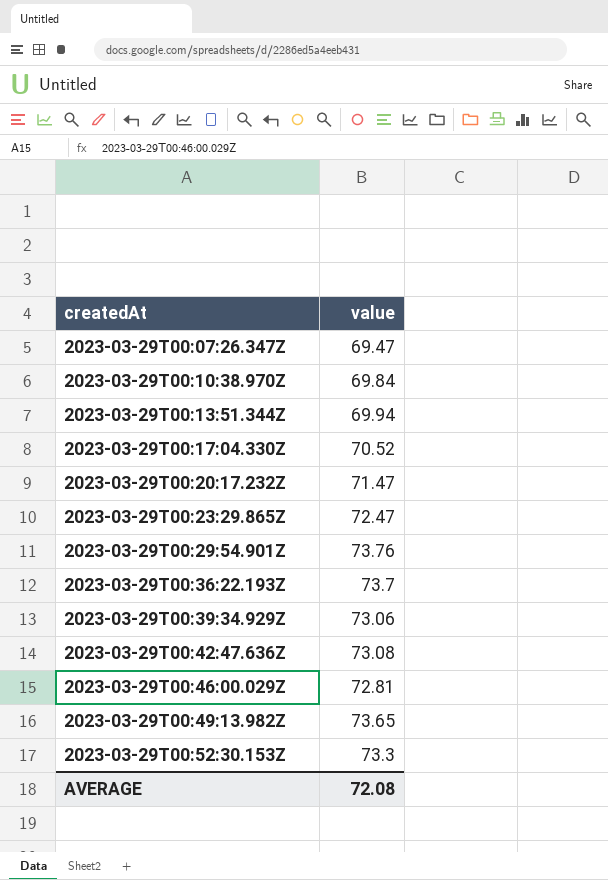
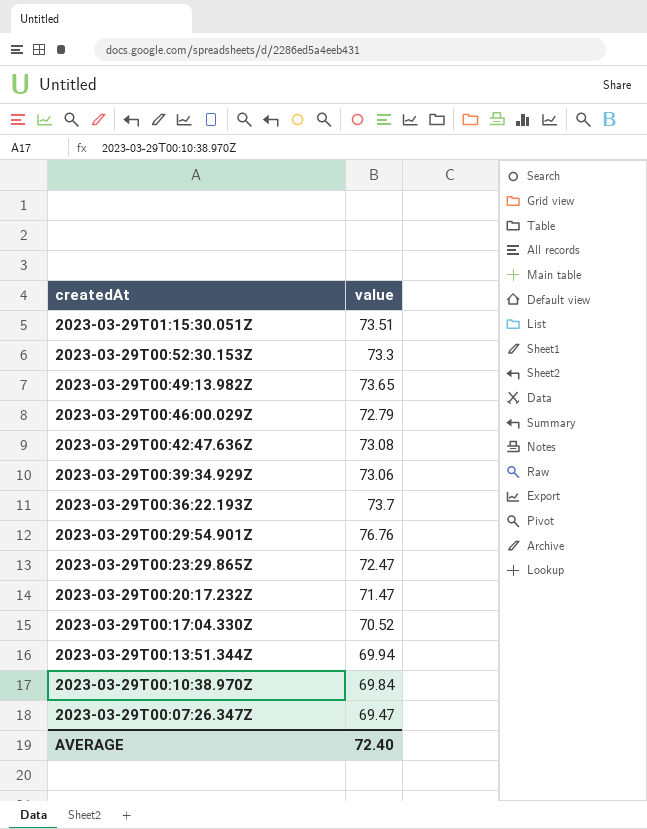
row order: createdAt ascending -> createdAt descending
row 2023-03-29T01:15:30.051Z: none -> 73.51
2023-03-29T00:46:00.029Z | value: 72.81 -> 72.79
2023-03-29T00:29:54.901Z | value: 73.76 -> 76.76
AVERAGE | value: 72.08 -> 72.40

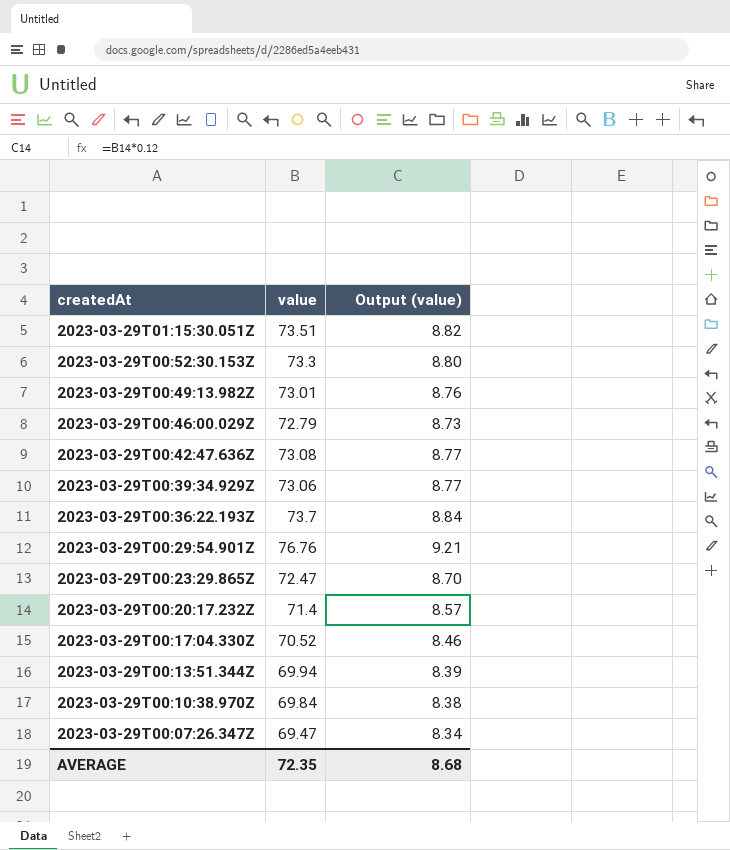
column Output (value) | formula: none -> [value] * 0.12
2023-03-29T00:49:13.982Z | value: 73.65 -> 73.01
2023-03-29T00:20:17.232Z | value: 71.47 -> 71.4
AVERAGE | value: 72.40 -> 72.35

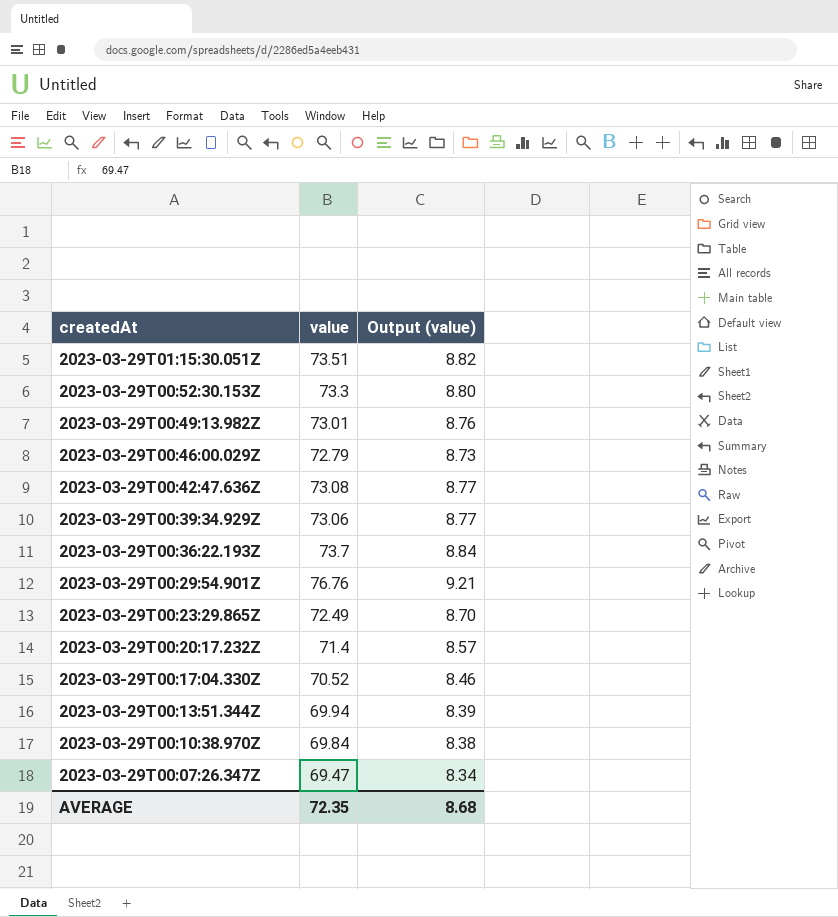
2023-03-29T00:23:29.865Z | value: 72.47 -> 72.49

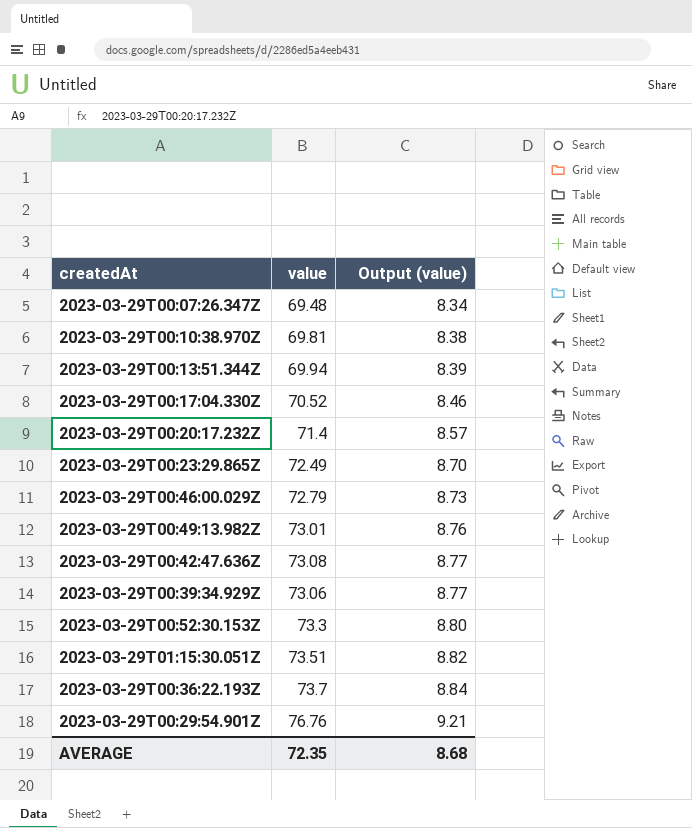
row order: createdAt descending -> Output (value) ascending
2023-03-29T00:07:26.347Z | value: 69.47 -> 69.48
2023-03-29T00:10:38.970Z | value: 69.84 -> 69.81

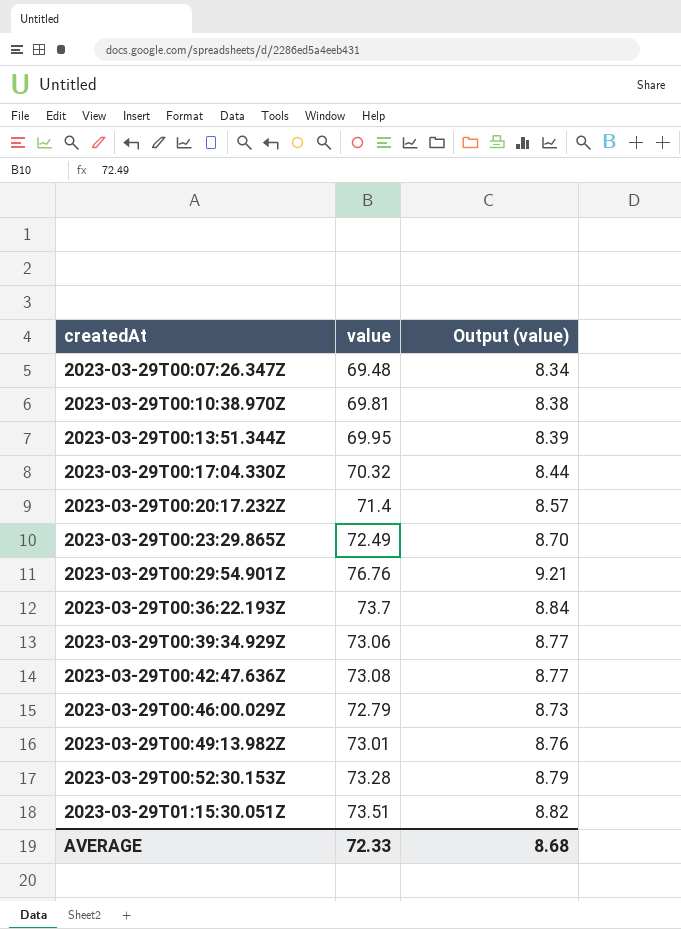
row order: Output (value) ascending -> createdAt ascending
2023-03-29T00:13:51.344Z | value: 69.94 -> 69.95
2023-03-29T00:17:04.330Z | value: 70.52 -> 70.32
2023-03-29T00:17:04.330Z | Output (value): 8.46 -> 8.44
2023-03-29T00:52:30.153Z | value: 73.3 -> 73.28
2023-03-29T00:52:30.153Z | Output (value): 8.80 -> 8.79
AVERAGE | value: 72.35 -> 72.33

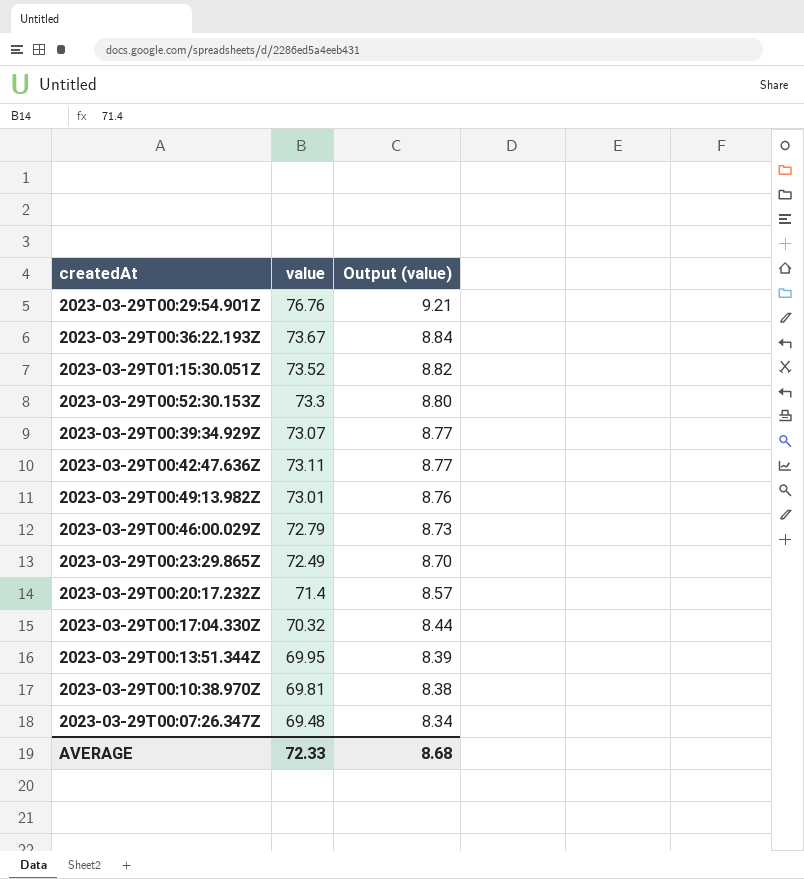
row order: createdAt ascending -> Output (value) descending
2023-03-29T00:36:22.193Z | value: 73.7 -> 73.67
2023-03-29T01:15:30.051Z | value: 73.51 -> 73.52
2023-03-29T00:52:30.153Z | value: 73.28 -> 73.3
2023-03-29T00:52:30.153Z | Output (value): 8.79 -> 8.80
2023-03-29T00:39:34.929Z | value: 73.06 -> 73.07
2023-03-29T00:42:47.636Z | value: 73.08 -> 73.11

